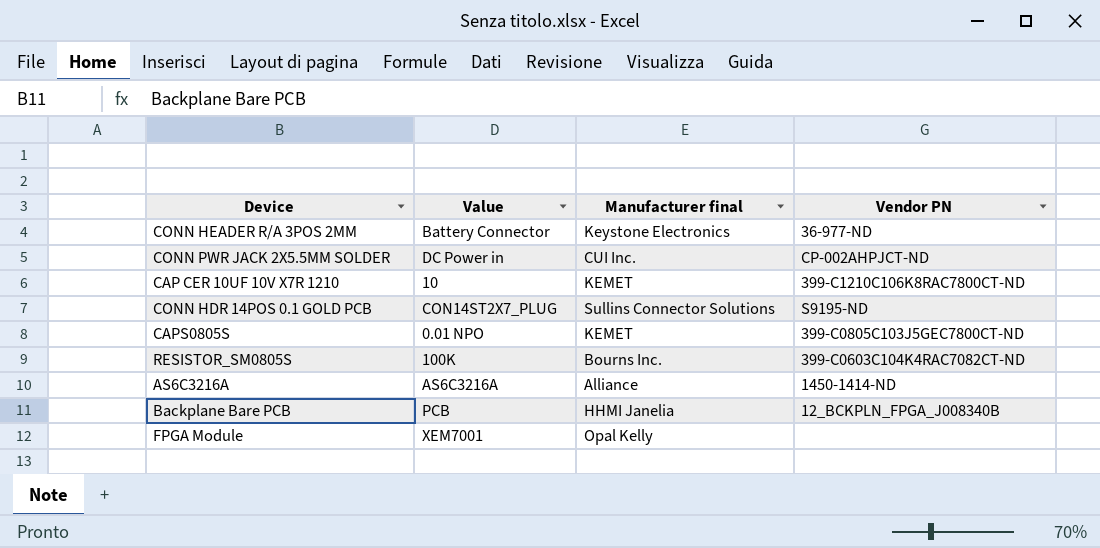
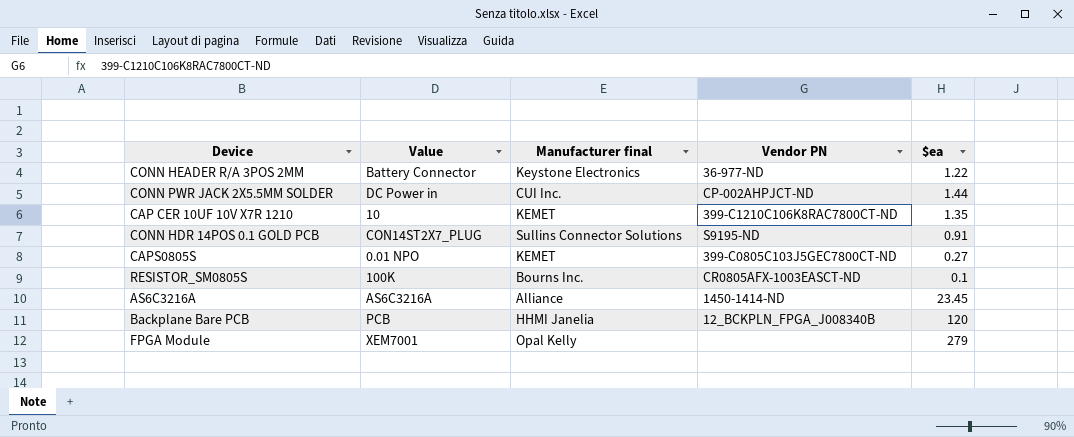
column $ea | position: none -> 5
RESISTOR_SM0805S | Vendor PN: 399-C0603C104K4RAC7082CT-ND -> CR0805AFX-1003EASCT-ND

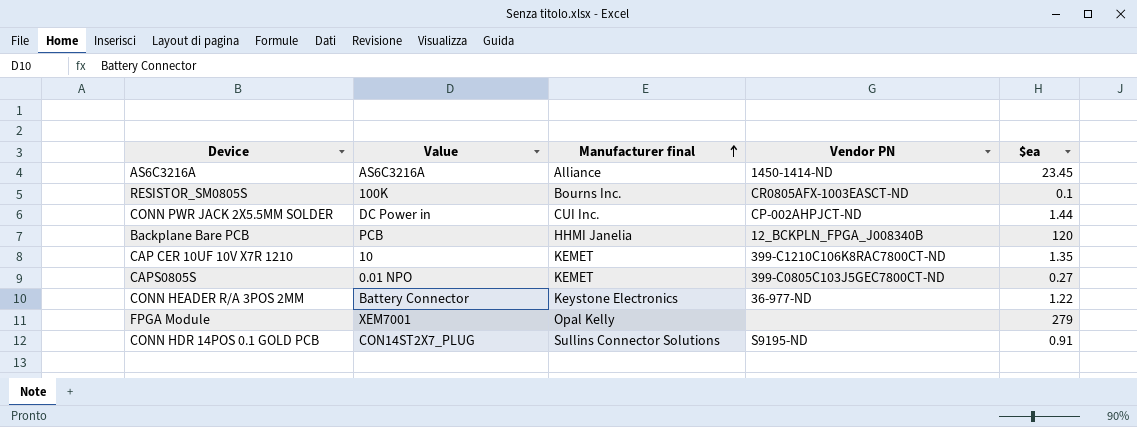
row order: none -> Manufacturer final ascending

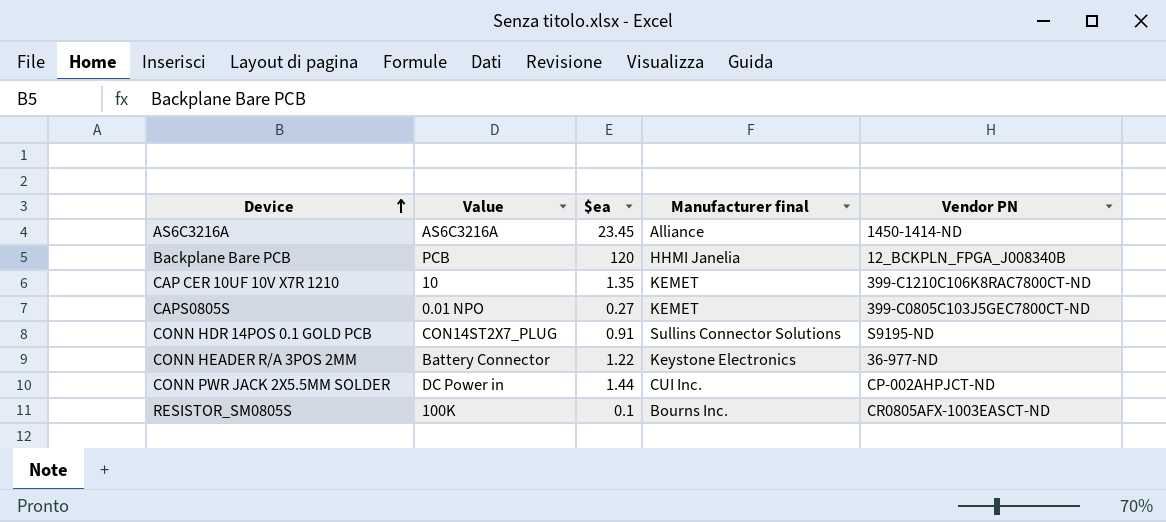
row order: Manufacturer final ascending -> Device ascending
column $ea | position: 5 -> 3
row FPGA Module: XEM7001 | Opal Kelly | none | 279 -> none

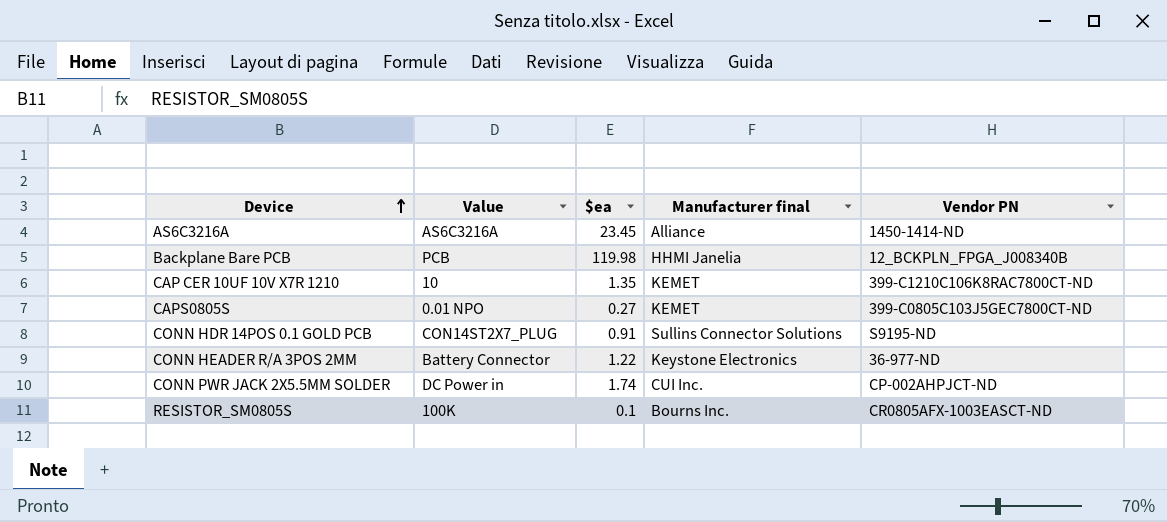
Backplane Bare PCB | $ea: 120 -> 119.98
CONN PWR JACK 2X5.5MM SOLDER | $ea: 1.44 -> 1.74

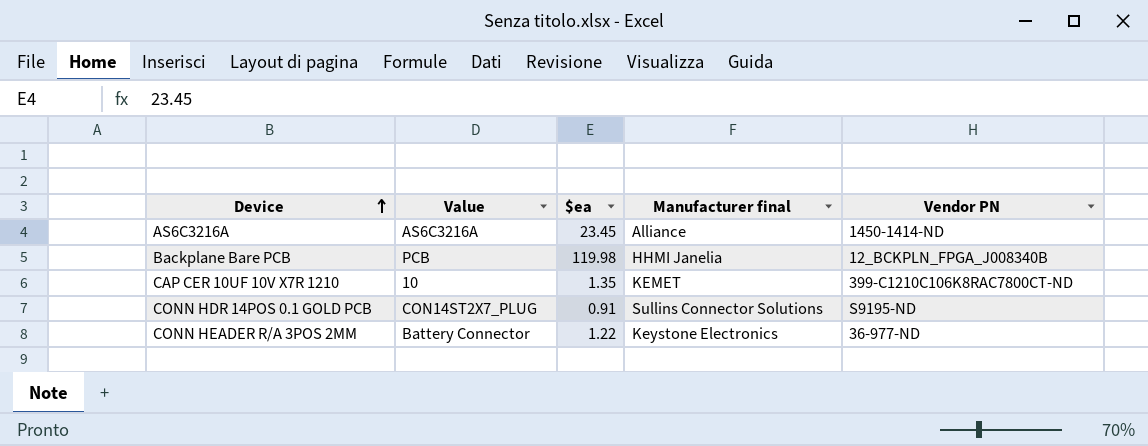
row CAPS0805S: 0.01 NPO | 0.27 | KEMET | 399-C0805C103J5GEC7800CT-ND -> none
row CONN PWR JACK 2X5.5MM SOLDER: DC Power in | 1.74 | CUI Inc. | CP-002AHPJCT-ND -> none
row RESISTOR_SM0805S: 100K | 0.1 | Bourns Inc. | CR0805AFX-1003EASCT-ND -> none

